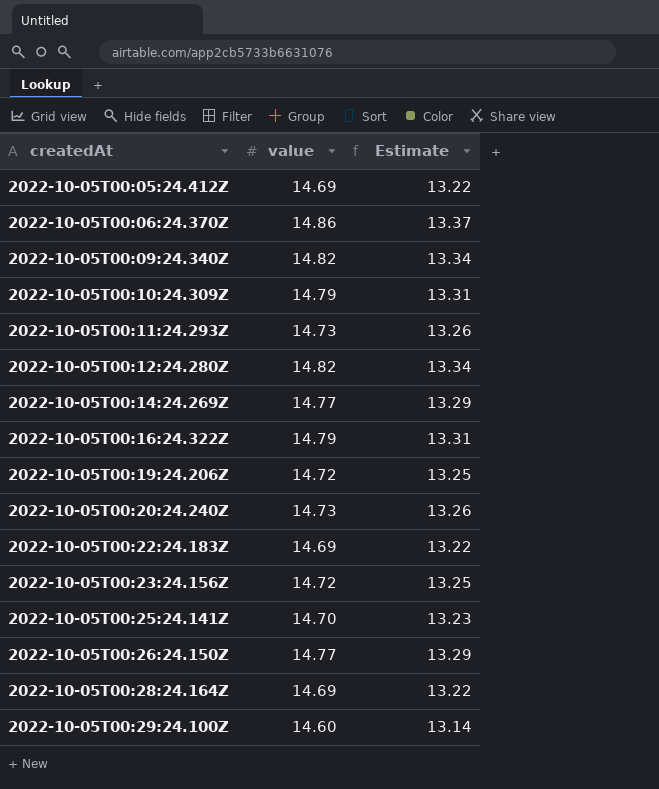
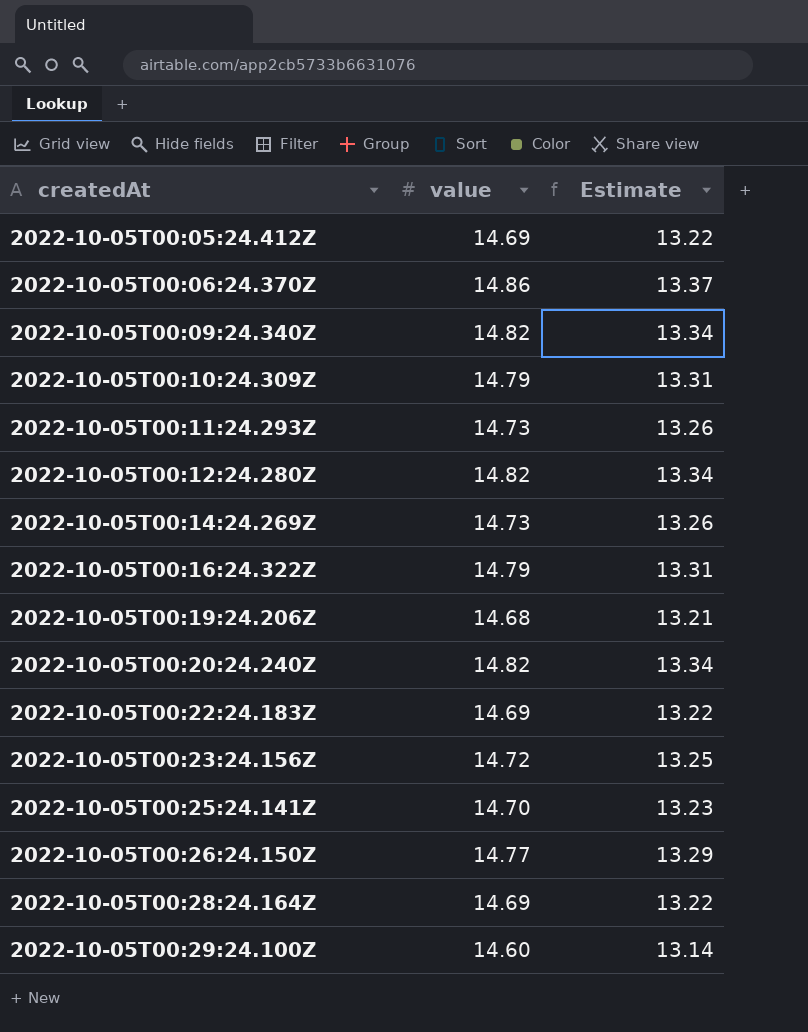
2022-10-05T00:14:24.269Z | value: 14.77 -> 14.73
2022-10-05T00:14:24.269Z | Estimate: 13.29 -> 13.26
2022-10-05T00:19:24.206Z | value: 14.72 -> 14.68
2022-10-05T00:19:24.206Z | Estimate: 13.25 -> 13.21
2022-10-05T00:20:24.240Z | value: 14.73 -> 14.82
2022-10-05T00:20:24.240Z | Estimate: 13.26 -> 13.34

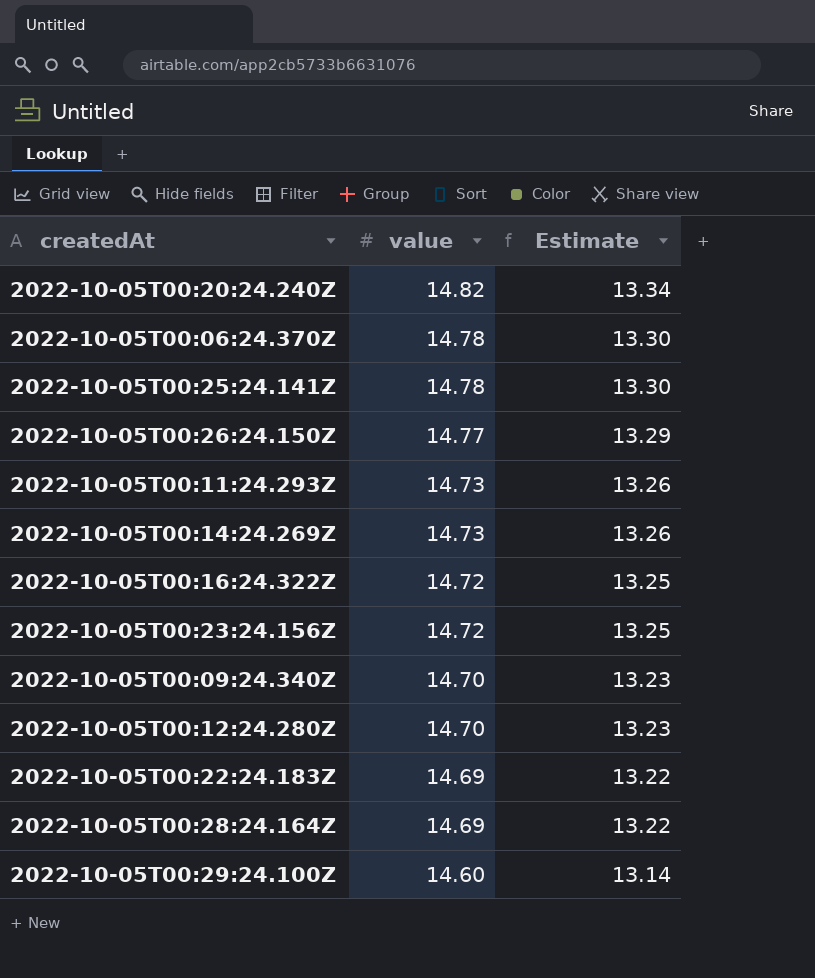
row order: createdAt ascending -> value descending
row 2022-10-05T00:05:24.412Z: 14.69 | 13.22 -> none
row 2022-10-05T00:10:24.309Z: 14.79 | 13.31 -> none
row 2022-10-05T00:19:24.206Z: 14.68 | 13.21 -> none
2022-10-05T00:06:24.370Z | value: 14.86 -> 14.78
2022-10-05T00:06:24.370Z | Estimate: 13.37 -> 13.30
2022-10-05T00:25:24.141Z | value: 14.70 -> 14.78
2022-10-05T00:25:24.141Z | Estimate: 13.23 -> 13.30
2022-10-05T00:16:24.322Z | value: 14.79 -> 14.72
2022-10-05T00:16:24.322Z | Estimate: 13.31 -> 13.25
2022-10-05T00:09:24.340Z | value: 14.82 -> 14.70
2022-10-05T00:09:24.340Z | Estimate: 13.34 -> 13.23
2022-10-05T00:12:24.280Z | value: 14.82 -> 14.70
2022-10-05T00:12:24.280Z | Estimate: 13.34 -> 13.23

